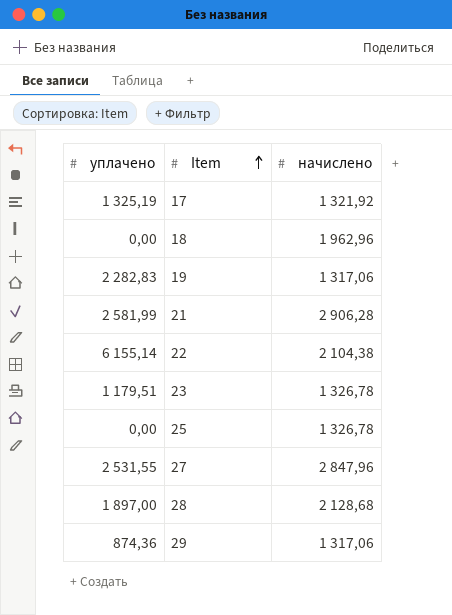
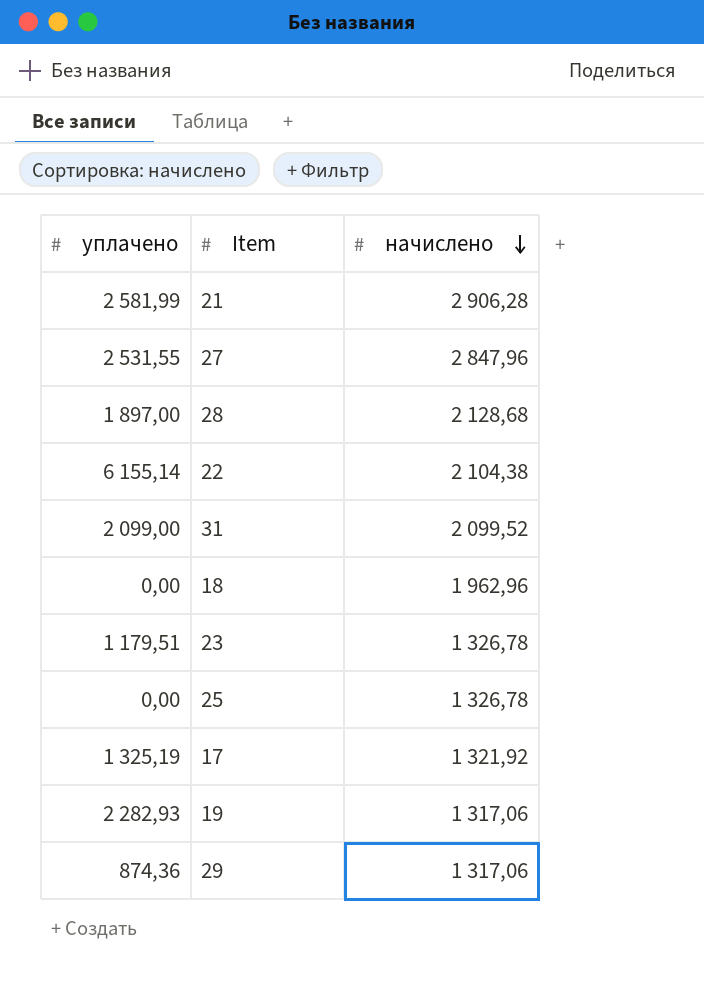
row order: Item ascending -> начислено descending
row 31: none -> 2 099,00 | 2 099,52
19 | уплачено: 2 282,83 -> 2 282,93

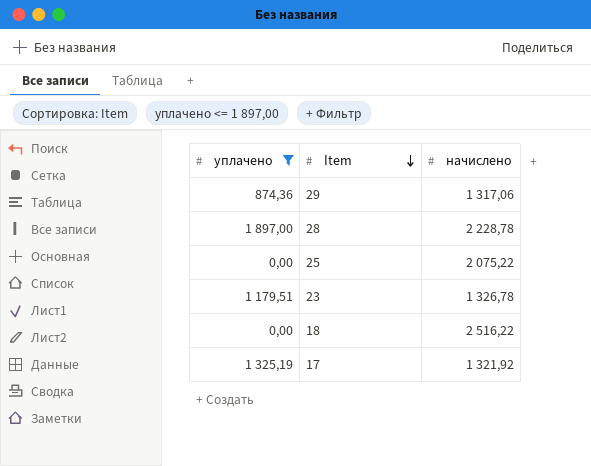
filter: none -> уплачено <= 1 897,00
row order: начислено descending -> Item descending
28 | начислено: 2 128,68 -> 2 228,78
25 | начислено: 1 326,78 -> 2 075,22
18 | начислено: 1 962,96 -> 2 516,22

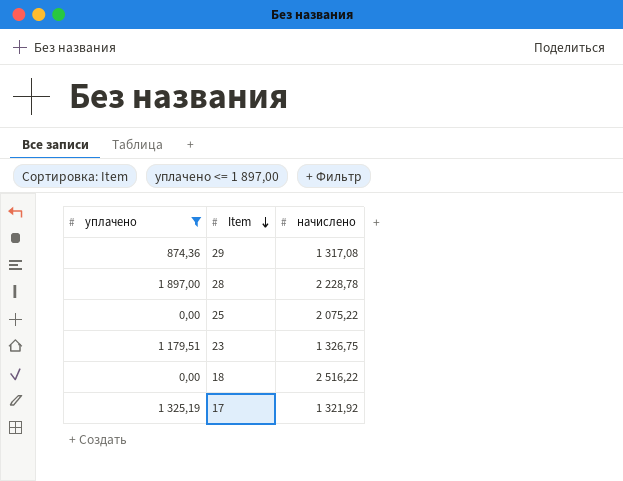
29 | начислено: 1 317,06 -> 1 317,08
23 | начислено: 1 326,78 -> 1 326,75

